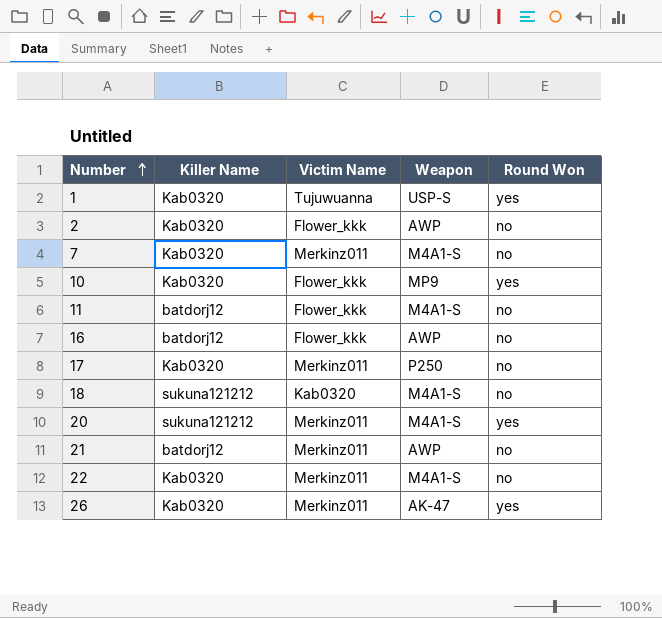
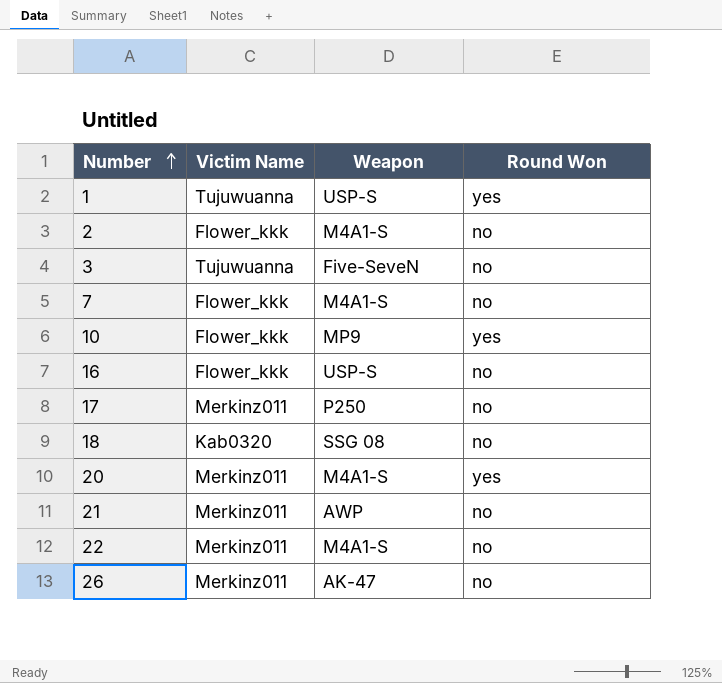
column Killer Name | position: 2 -> none
row 11: batdorj12 | Flower_kkk | M4A1-S | no -> none
2 | Weapon: AWP -> M4A1-S
row 3: none -> Tujuwuanna | Five-SeveN | no
7 | Victim Name: Merkinz011 -> Flower_kkk
16 | Weapon: AWP -> USP-S
18 | Weapon: M4A1-S -> SSG 08
26 | Round Won: yes -> no

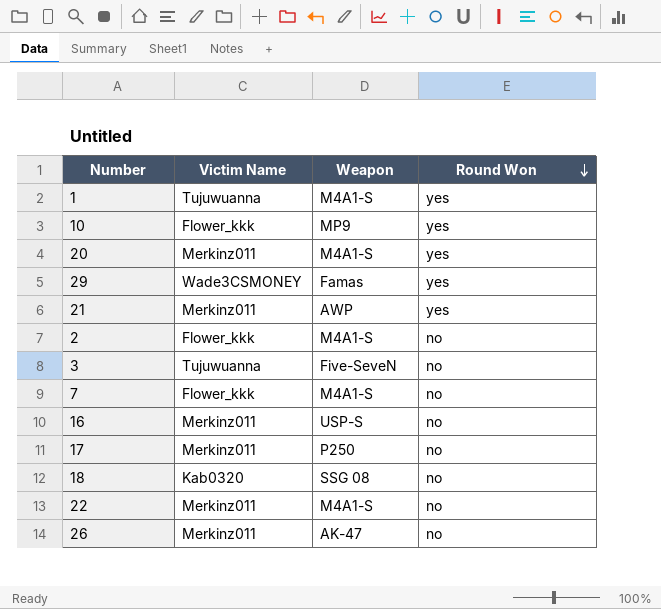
row order: Number ascending -> Round Won descending
1 | Weapon: USP-S -> M4A1-S
row 29: none -> Wade3CSMONEY | Famas | yes
21 | Round Won: no -> yes
16 | Victim Name: Flower_kkk -> Merkinz011

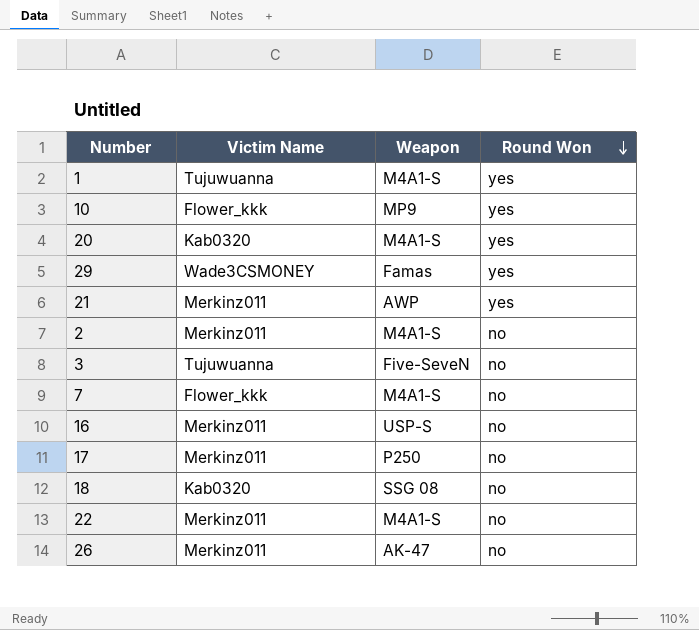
20 | Victim Name: Merkinz011 -> Kab0320
2 | Victim Name: Flower_kkk -> Merkinz011

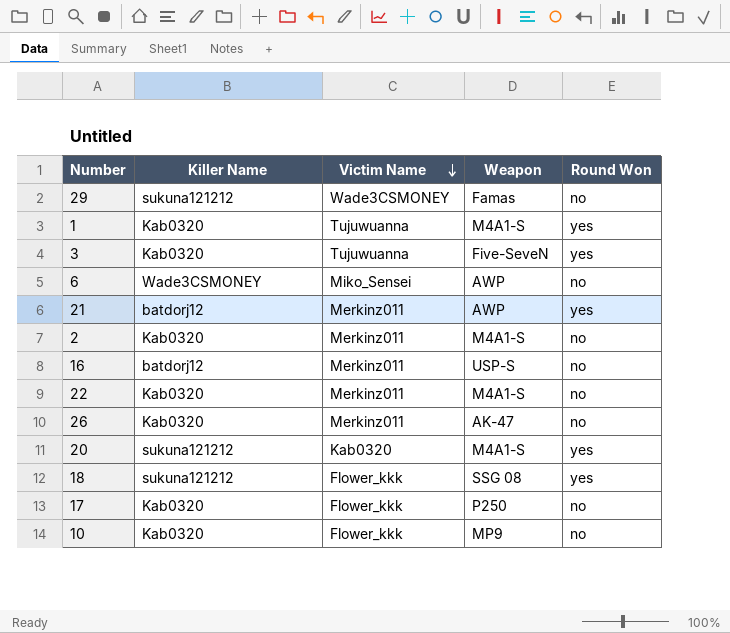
row order: Round Won descending -> Victim Name descending
column Killer Name | position: none -> 2
row 7: Flower_kkk | M4A1-S | no -> none
29 | Round Won: yes -> no
3 | Round Won: no -> yes
row 6: none -> Wade3CSMONEY | Miko_Sensei | AWP | no
18 | Victim Name: Kab0320 -> Flower_kkk
18 | Round Won: no -> yes
17 | Victim Name: Merkinz011 -> Flower_kkk
10 | Round Won: yes -> no

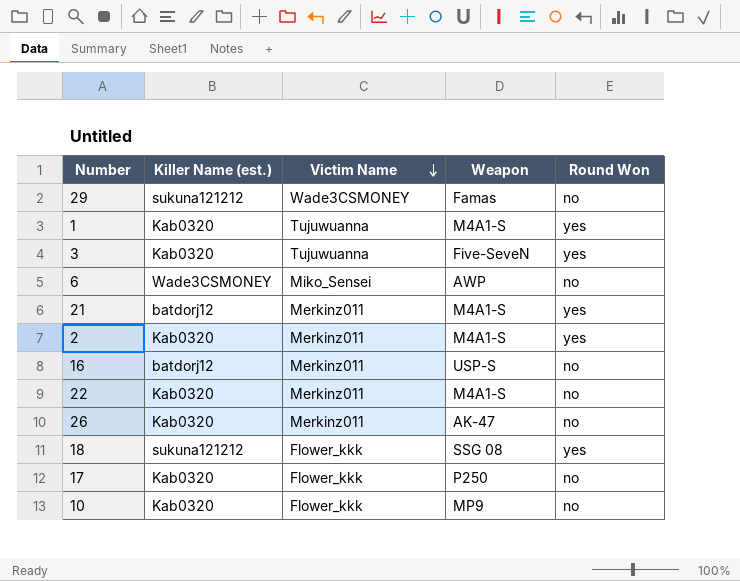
column name: Killer Name -> Killer Name (est.)
row 20: sukuna121212 | Kab0320 | M4A1-S | yes -> none
21 | Weapon: AWP -> M4A1-S
2 | Round Won: no -> yes

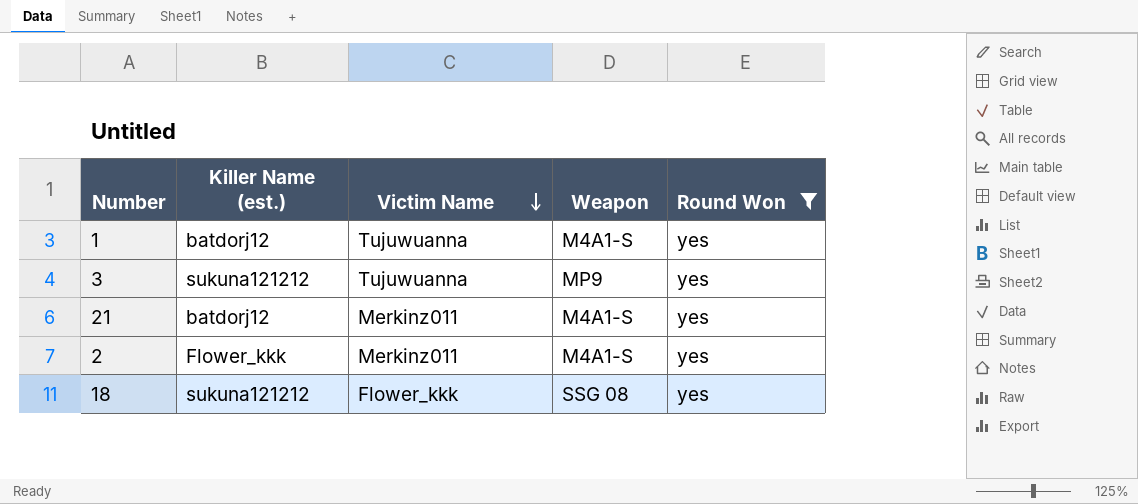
filter: none -> Round Won = yes
1 | Killer Name (est.): Kab0320 -> batdorj12
3 | Killer Name (est.): Kab0320 -> sukuna121212
3 | Weapon: Five-SeveN -> MP9
2 | Killer Name (est.): Kab0320 -> Flower_kkk

